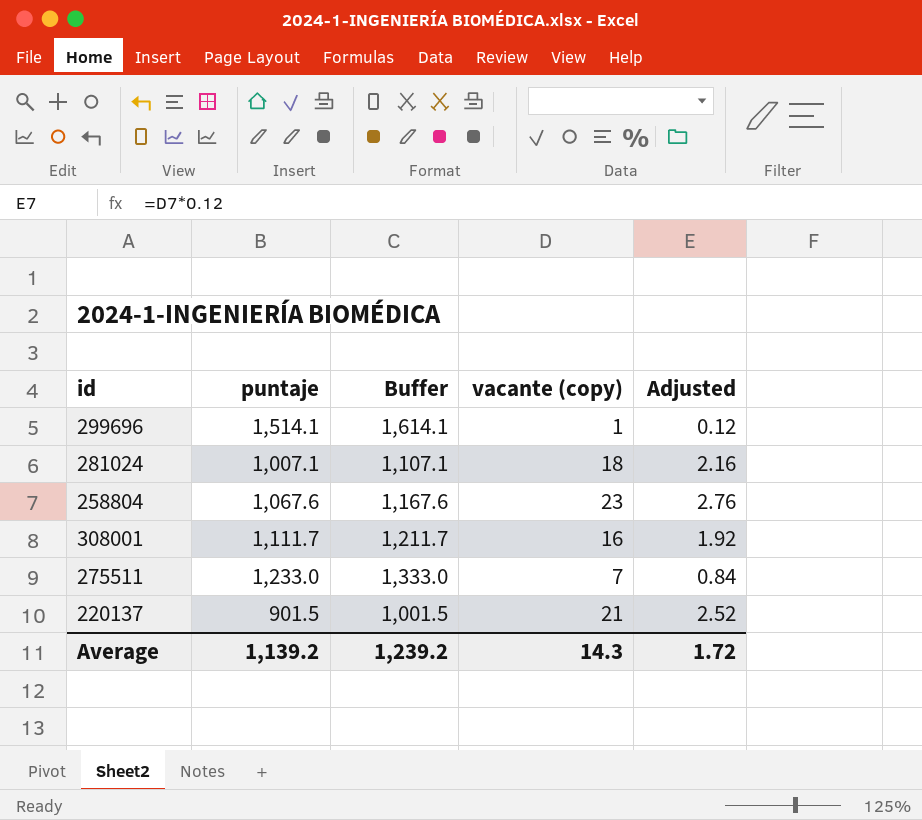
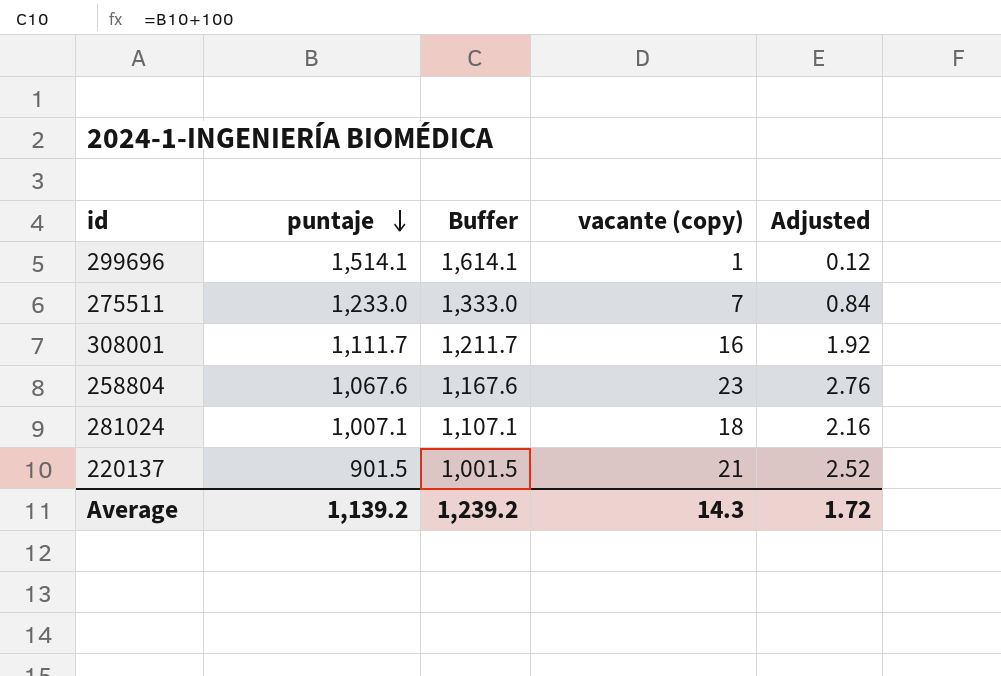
row order: none -> puntaje descending

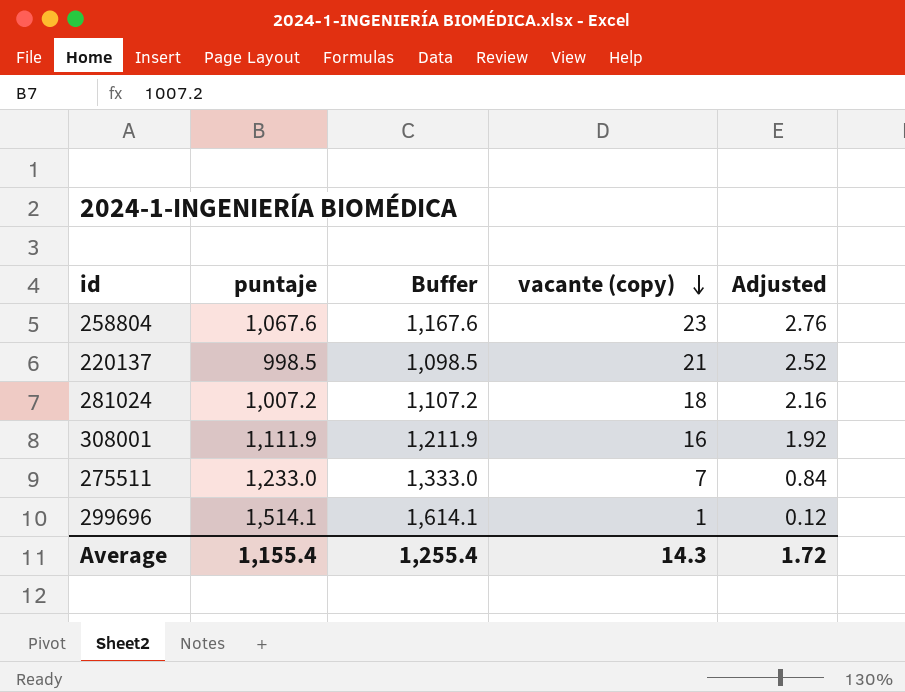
row order: puntaje descending -> vacante (copy) descending
220137 | puntaje: 901.5 -> 998.5
220137 | Buffer: 1,001.5 -> 1,098.5
281024 | puntaje: 1,007.1 -> 1,007.2
281024 | Buffer: 1,107.1 -> 1,107.2
308001 | puntaje: 1,111.7 -> 1,111.9
308001 | Buffer: 1,211.7 -> 1,211.9
Average | puntaje: 1,139.2 -> 1,155.4
Average | Buffer: 1,239.2 -> 1,255.4

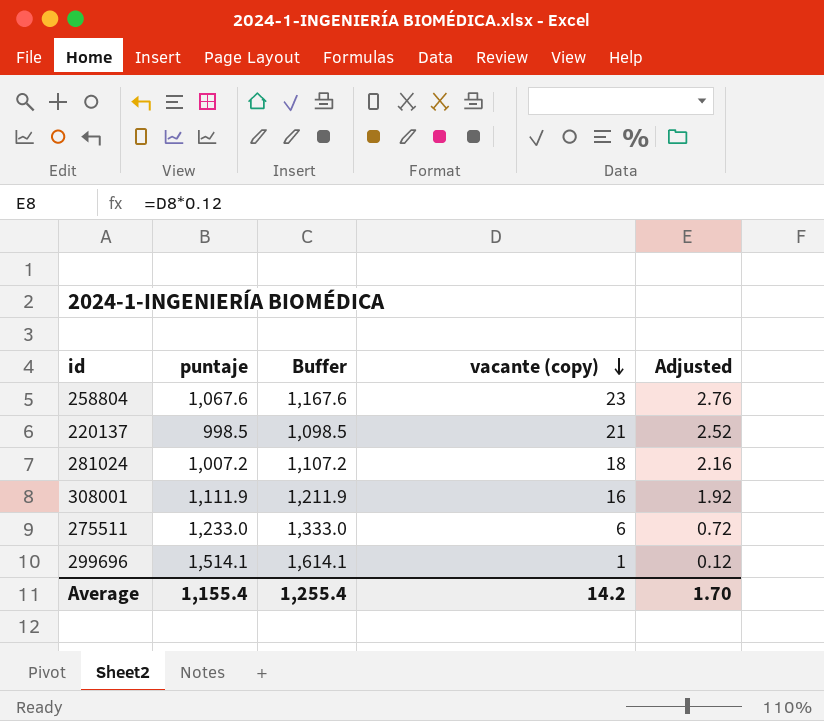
275511 | vacante (copy): 7 -> 6
275511 | Adjusted: 0.84 -> 0.72
Average | vacante (copy): 14.3 -> 14.2
Average | Adjusted: 1.72 -> 1.70

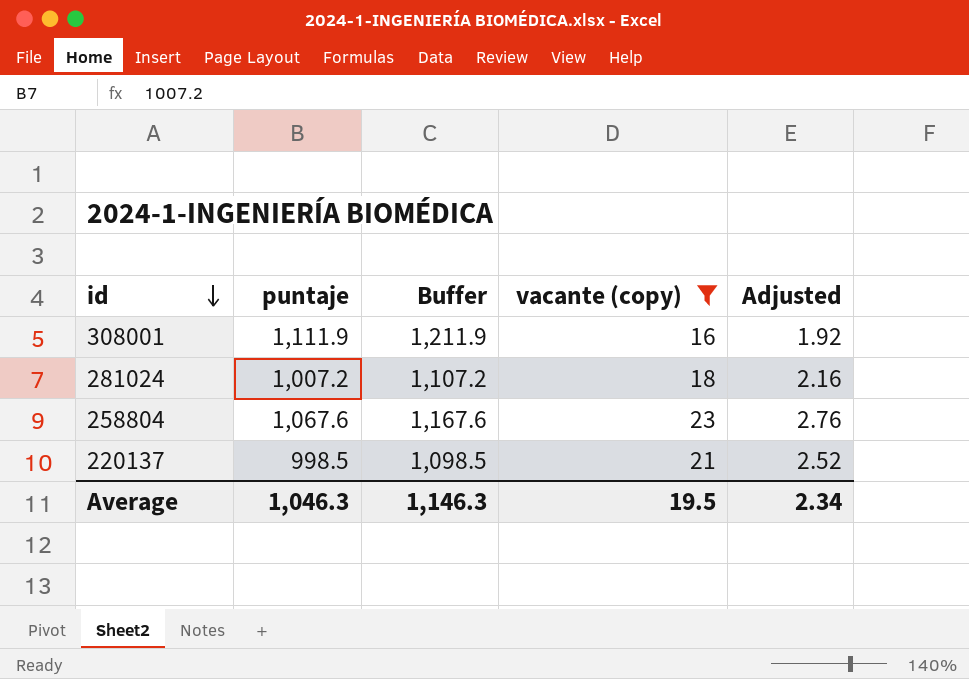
filter: none -> vacante (copy) >= 16
row order: vacante (copy) descending -> id descending
Average | puntaje: 1,155.4 -> 1,046.3
Average | Buffer: 1,255.4 -> 1,146.3
Average | vacante (copy): 14.2 -> 19.5
Average | Adjusted: 1.70 -> 2.34

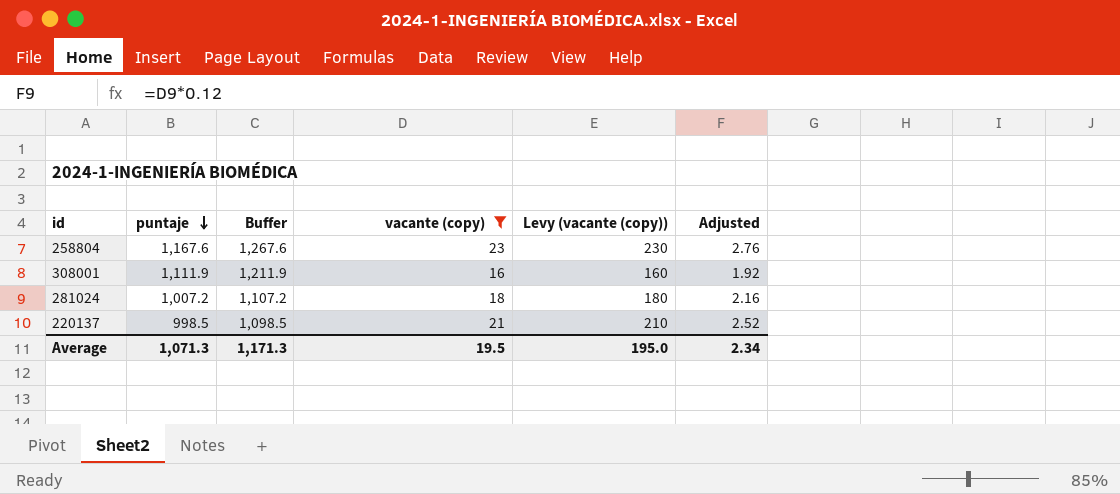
row order: id descending -> puntaje descending
column Levy (vacante (copy)) | formula: none -> [vacante (copy)] * 10
258804 | puntaje: 1,067.6 -> 1,167.6
258804 | Buffer: 1,167.6 -> 1,267.6
Average | puntaje: 1,046.3 -> 1,071.3
Average | Buffer: 1,146.3 -> 1,171.3

